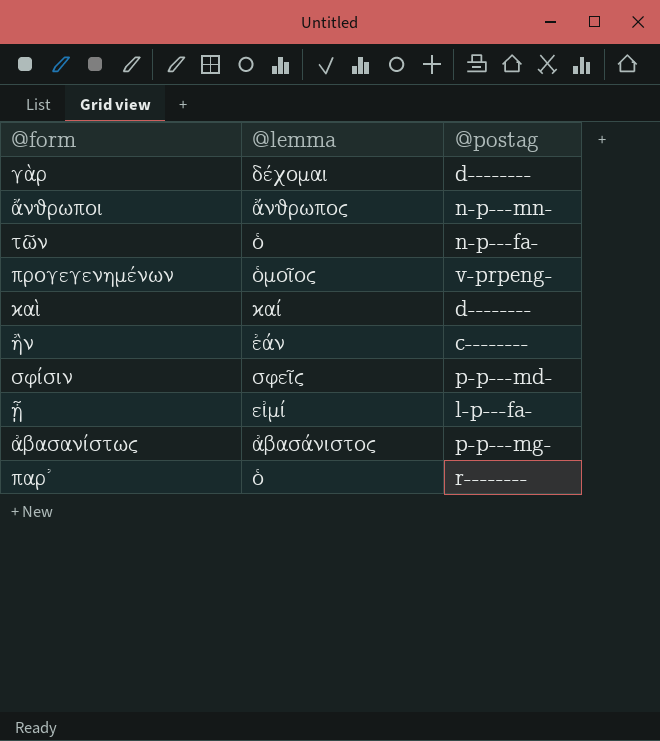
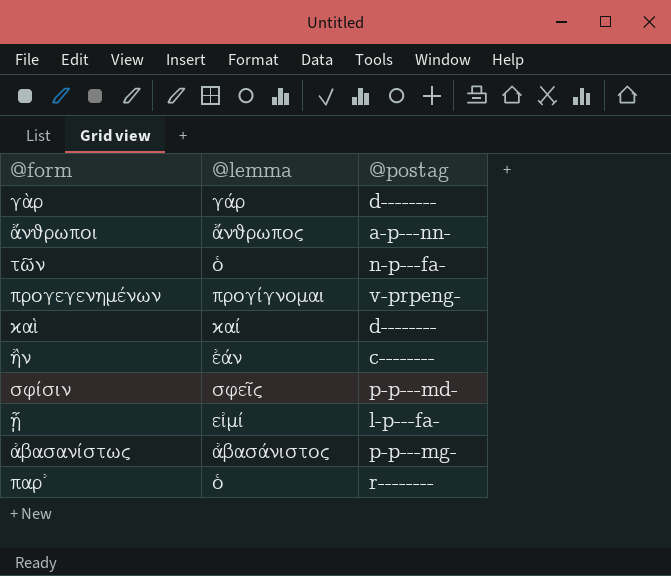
γὰρ | @lemma: δέχομαι -> γάρ
ἄνθρωποι | @postag: n-p---mn- -> a-p---nn-
προγεγενημένων | @lemma: ὁμοῖος -> προγίγνομαι

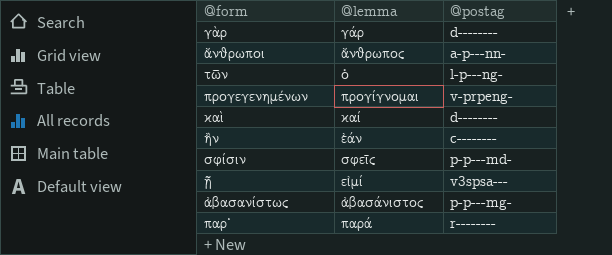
τῶν | @postag: n-p---fa- -> l-p---ng-
ᾖ | @postag: l-p---fa- -> v3spsa---
παρ᾽ | @lemma: ὁ -> παρά

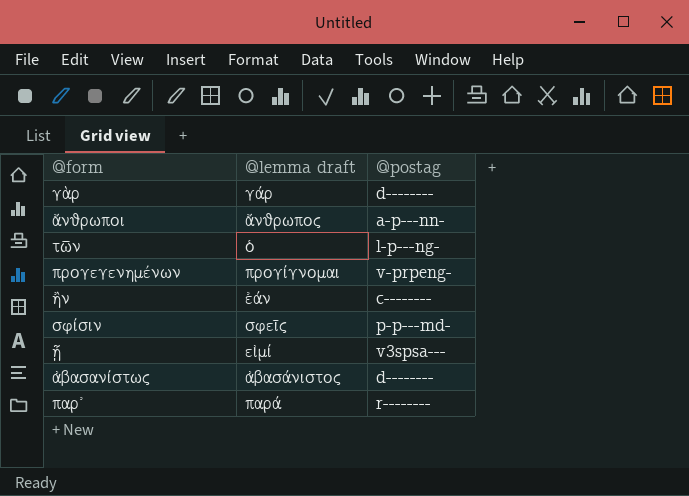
column name: @lemma -> @lemma draft
row καὶ: καί | d-------- -> none
ἀβασανίστως | @postag: p-p---mg- -> d--------

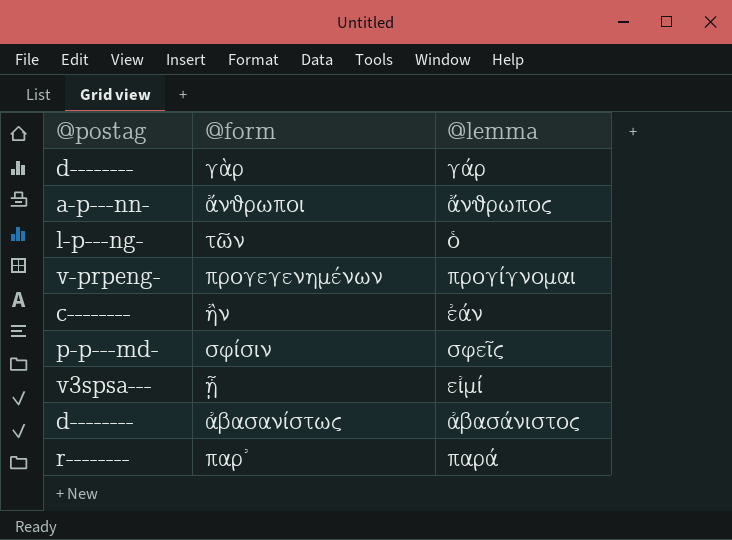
column @postag | position: 3 -> 1
column name: @lemma draft -> @lemma

